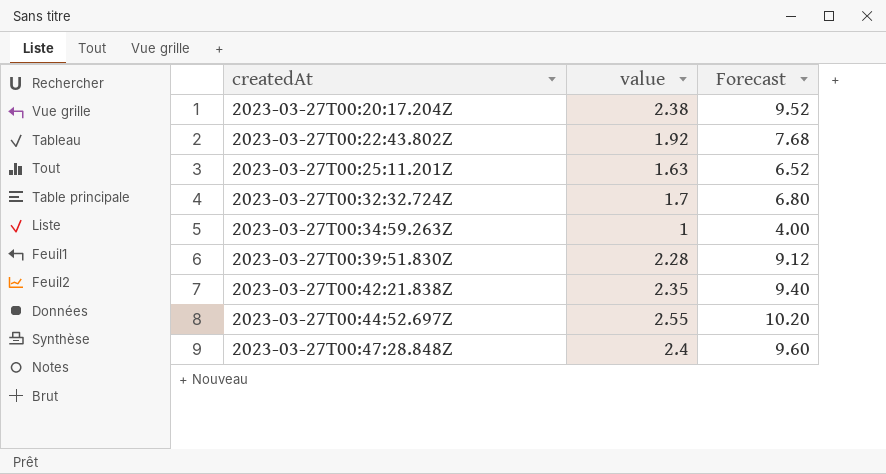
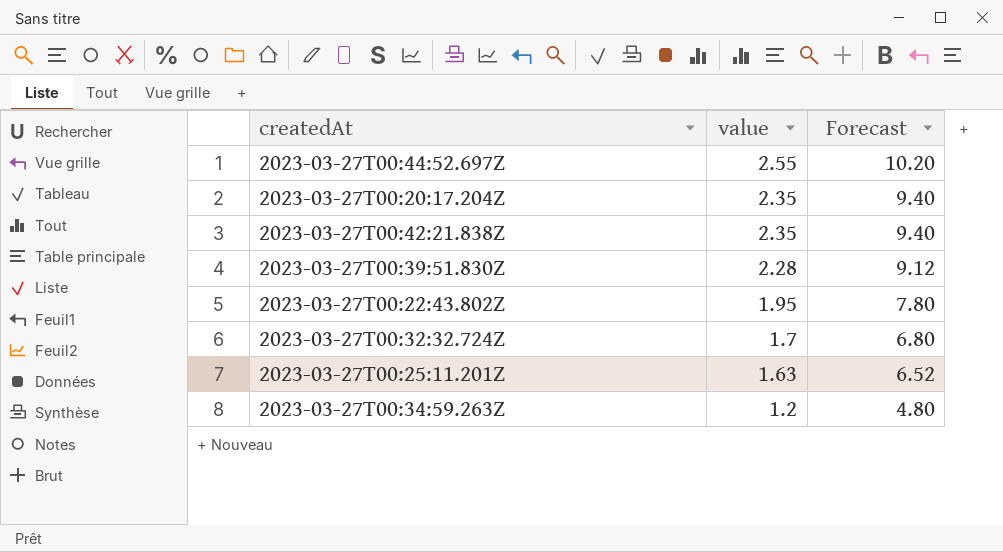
row order: createdAt ascending -> value descending
row 2023-03-27T00:47:28.848Z: 2.4 | 9.60 -> none
2023-03-27T00:20:17.204Z | value: 2.38 -> 2.35
2023-03-27T00:20:17.204Z | Forecast: 9.52 -> 9.40
2023-03-27T00:22:43.802Z | value: 1.92 -> 1.95
2023-03-27T00:22:43.802Z | Forecast: 7.68 -> 7.80
2023-03-27T00:34:59.263Z | value: 1 -> 1.2
2023-03-27T00:34:59.263Z | Forecast: 4.00 -> 4.80

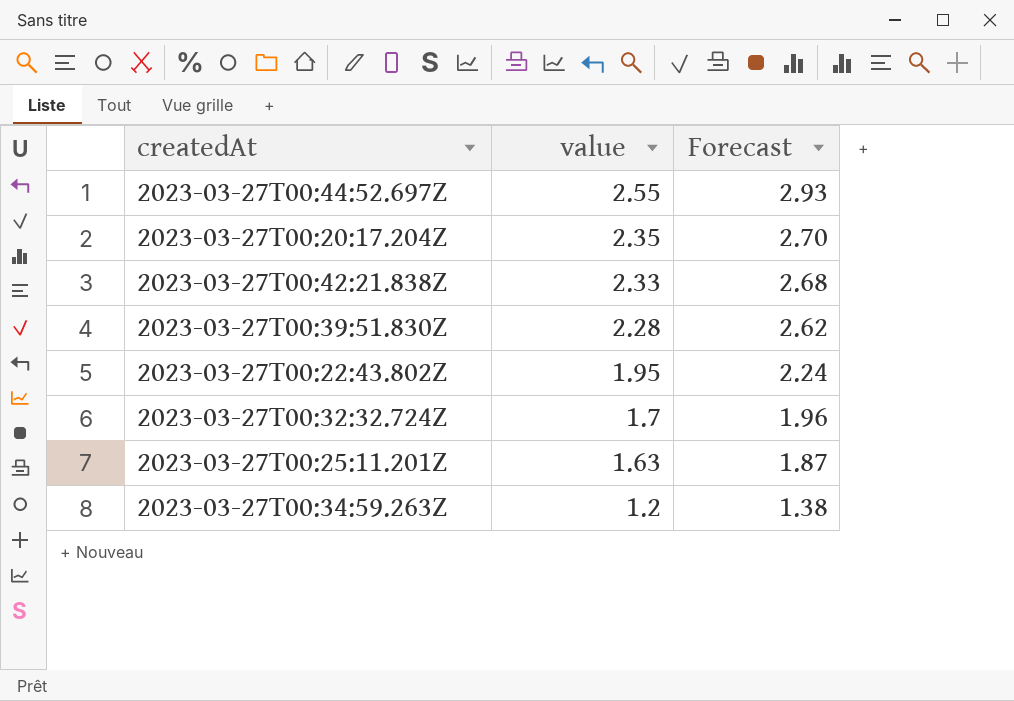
column Forecast | formula: [value] * 4 -> [value] * 1.15
2023-03-27T00:42:21.838Z | value: 2.35 -> 2.33

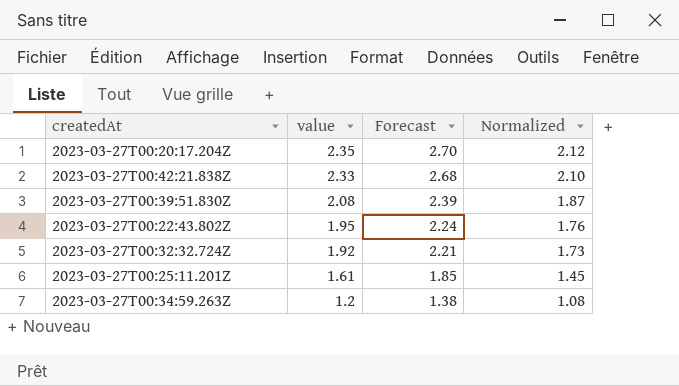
column Normalized | formula: none -> [value] * 0.9
row 2023-03-27T00:44:52.697Z: 2.55 | 2.93 -> none
2023-03-27T00:39:51.830Z | value: 2.28 -> 2.08
2023-03-27T00:39:51.830Z | Forecast: 2.62 -> 2.39
2023-03-27T00:32:32.724Z | value: 1.7 -> 1.92
2023-03-27T00:32:32.724Z | Forecast: 1.96 -> 2.21
2023-03-27T00:25:11.201Z | value: 1.63 -> 1.61
2023-03-27T00:25:11.201Z | Forecast: 1.87 -> 1.85

